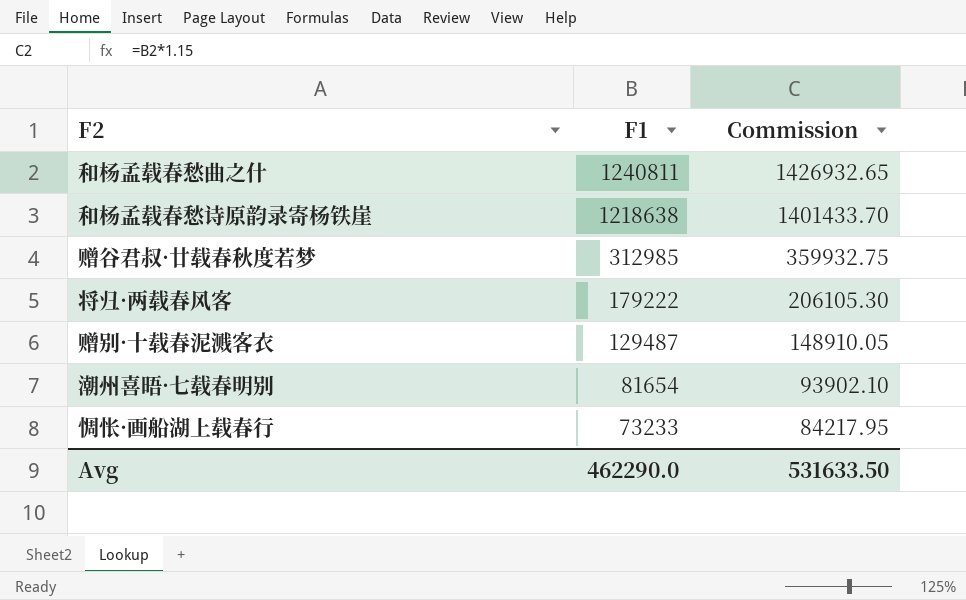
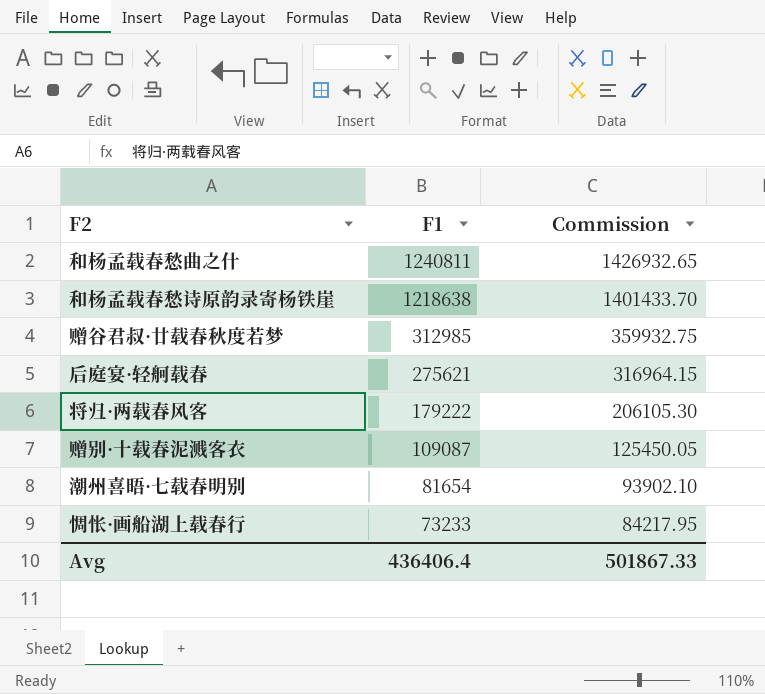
row 后庭宴·轻舸载春: none -> 275621 | 316964.15
赠别·十载春泥溅客衣 | F1: 129487 -> 109087
赠别·十载春泥溅客衣 | Commission: 148910.05 -> 125450.05
Avg | F1: 462290.0 -> 436406.4
Avg | Commission: 531633.50 -> 501867.33

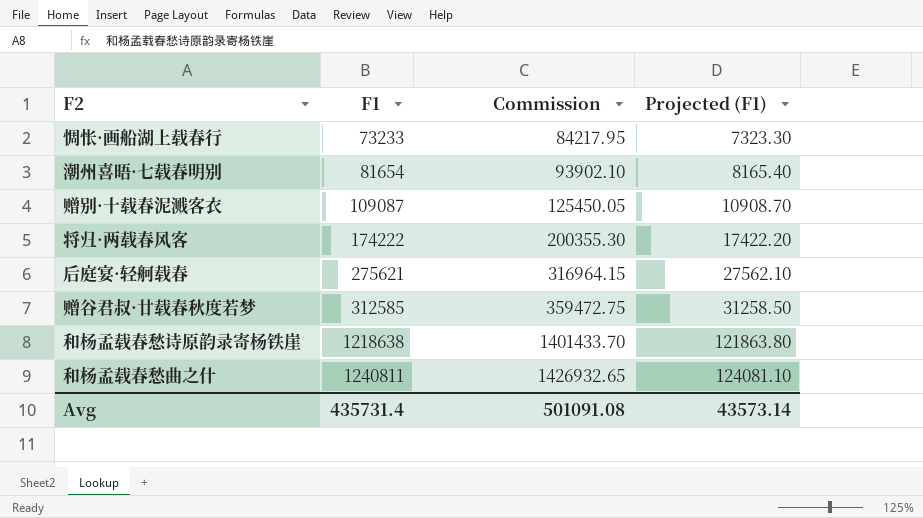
row order: F1 descending -> F1 ascending
column Projected (F1) | formula: none -> [F1] * 0.1
将归·两载春风客 | F1: 179222 -> 174222
将归·两载春风客 | Commission: 206105.30 -> 200355.30
赠谷君叔·廿载春秋度若梦 | F1: 312985 -> 312585
赠谷君叔·廿载春秋度若梦 | Commission: 359932.75 -> 359472.75
Avg | F1: 436406.4 -> 435731.4
Avg | Commission: 501867.33 -> 501091.08

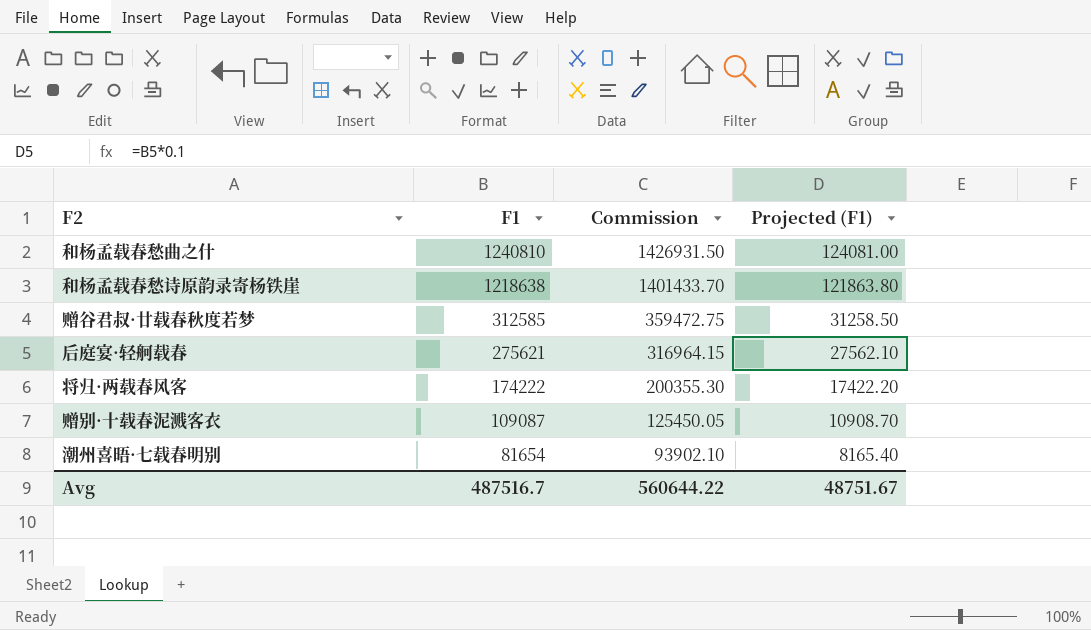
row order: F1 ascending -> F1 descending
row 惆怅·画船湖上载春行: 73233 | 84217.95 | 7323.30 -> none
和杨孟载春愁曲之什 | F1: 1240811 -> 1240810
和杨孟载春愁曲之什 | Commission: 1426932.65 -> 1426931.50
和杨孟载春愁曲之什 | Projected (F1): 124081.10 -> 124081.00
Avg | F1: 435731.4 -> 487516.7
Avg | Commission: 501091.08 -> 560644.22
Avg | Projected (F1): 43573.14 -> 48751.67

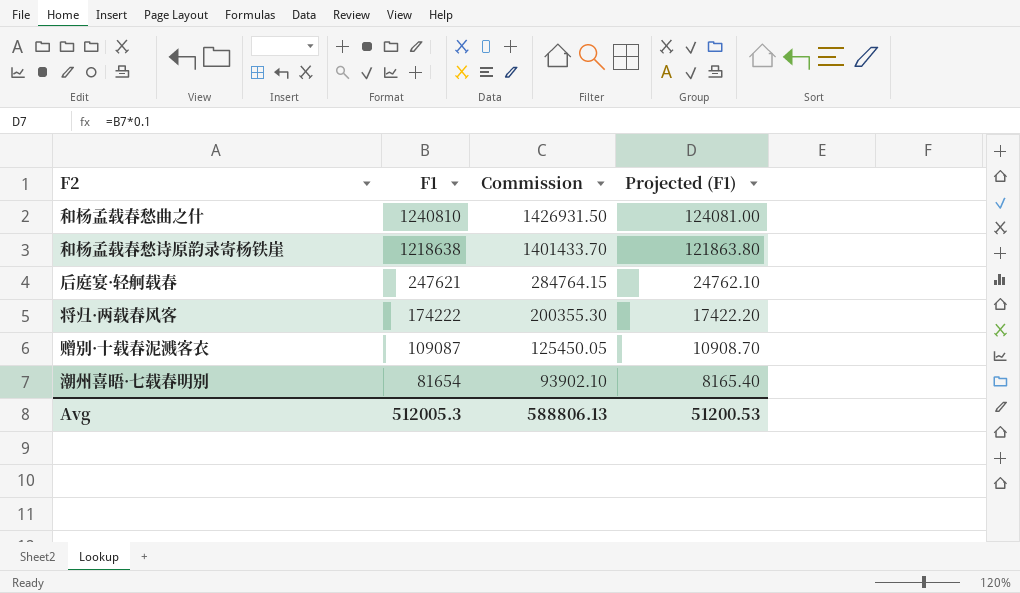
row 赠谷君叔·廿载春秋度若梦: 312585 | 359472.75 | 31258.50 -> none
后庭宴·轻舸载春 | F1: 275621 -> 247621
后庭宴·轻舸载春 | Commission: 316964.15 -> 284764.15
后庭宴·轻舸载春 | Projected (F1): 27562.10 -> 24762.10
Avg | F1: 487516.7 -> 512005.3
Avg | Commission: 560644.22 -> 588806.13
Avg | Projected (F1): 48751.67 -> 51200.53

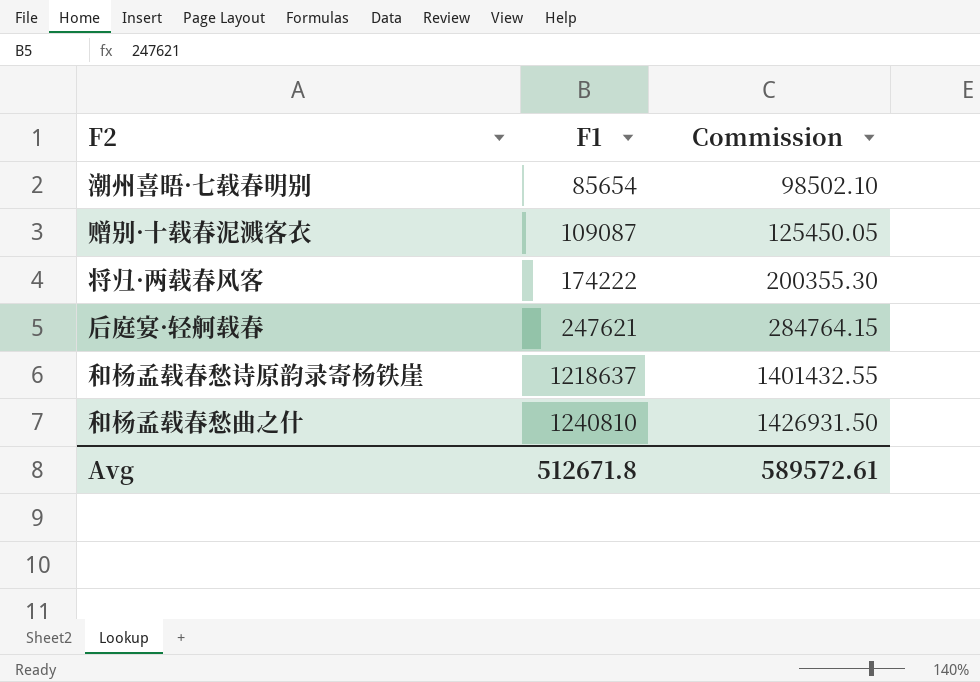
row order: F1 descending -> F1 ascending
column Projected (F1) | formula: [F1] * 0.1 -> none
潮州喜晤·七载春明别 | F1: 81654 -> 85654
潮州喜晤·七载春明别 | Commission: 93902.10 -> 98502.10
和杨孟载春愁诗原韵录寄杨铁崖 | F1: 1218638 -> 1218637
和杨孟载春愁诗原韵录寄杨铁崖 | Commission: 1401433.70 -> 1401432.55
Avg | F1: 512005.3 -> 512671.8
Avg | Commission: 588806.13 -> 589572.61

